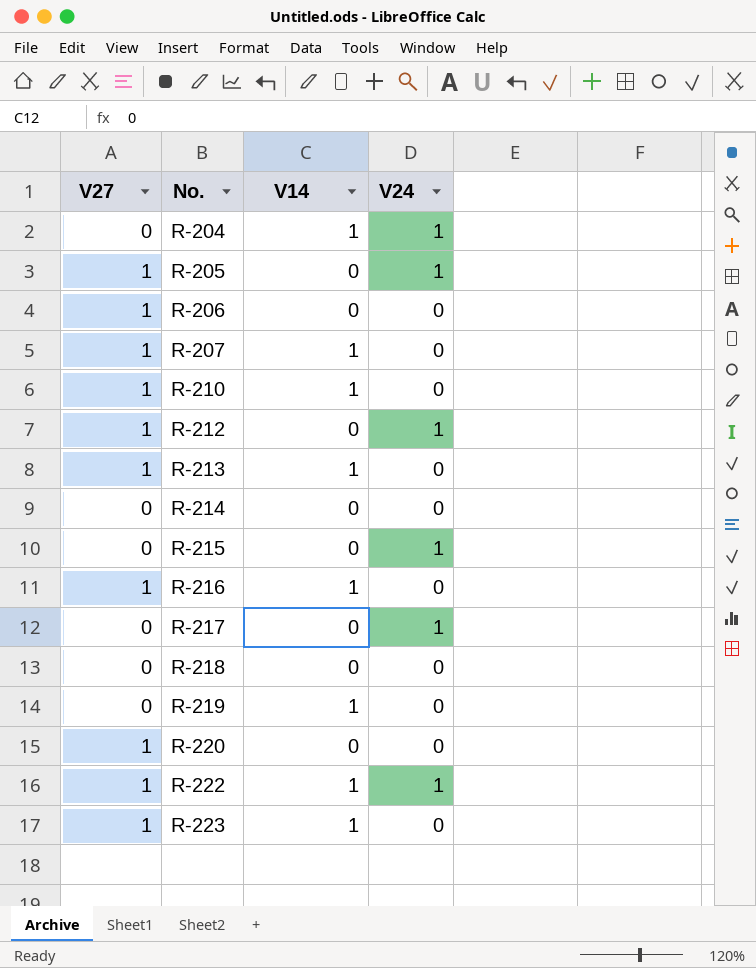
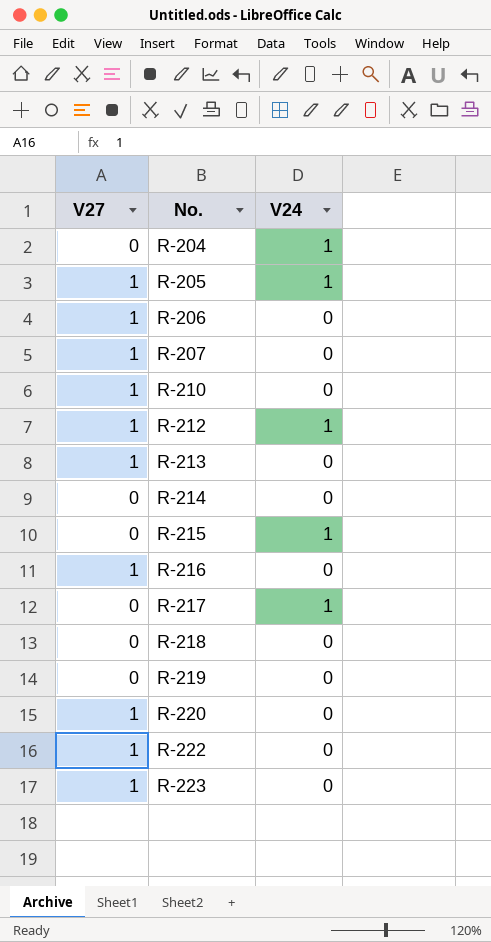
column V14 | position: 3 -> none
R-222 | V24: 1 -> 0

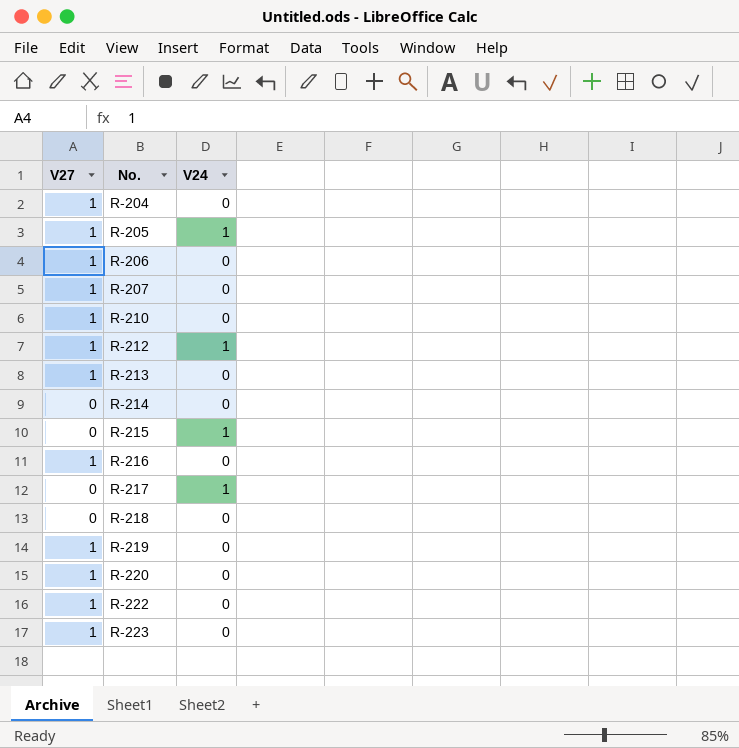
R-204 | V27: 0 -> 1
R-204 | V24: 1 -> 0
R-219 | V27: 0 -> 1

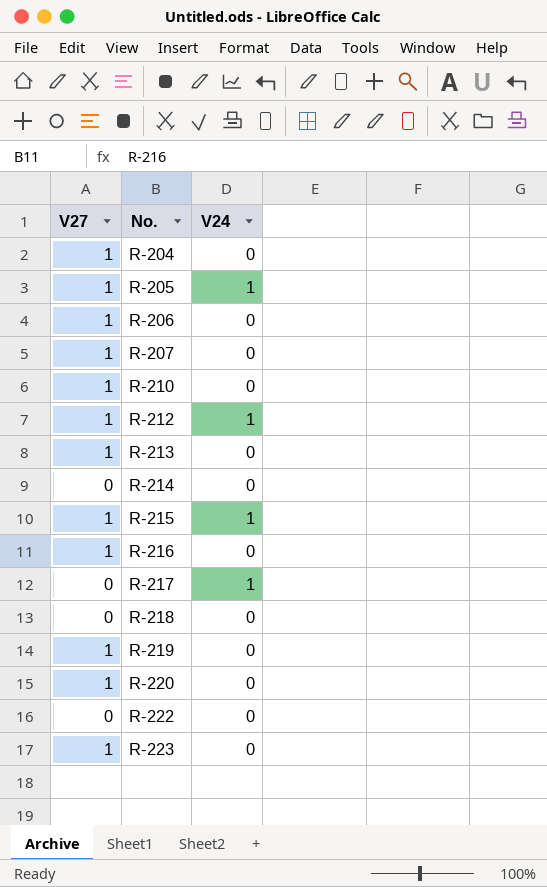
R-215 | V27: 0 -> 1
R-222 | V27: 1 -> 0

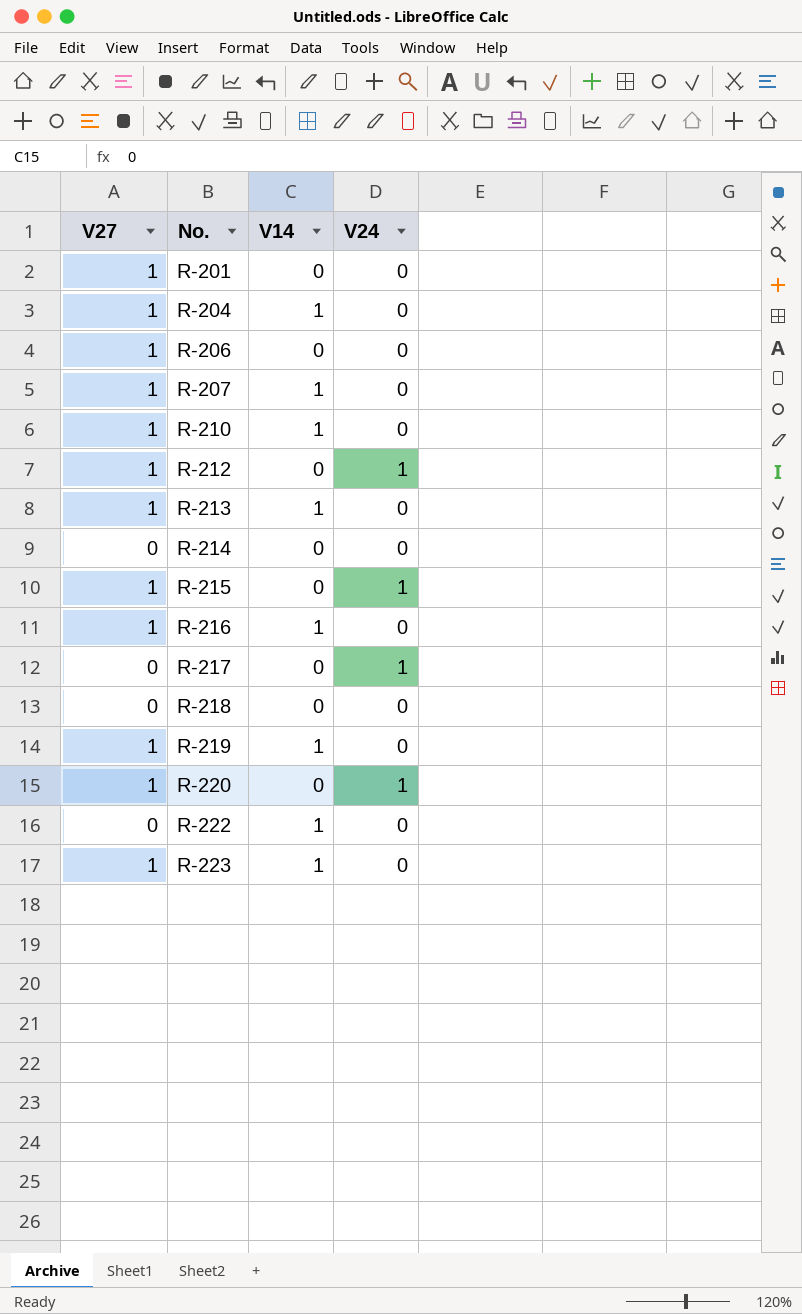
column V14 | position: none -> 3
row R-205: 1 | 1 -> none
row R-201: none -> 1 | 0 | 0
R-220 | V24: 0 -> 1

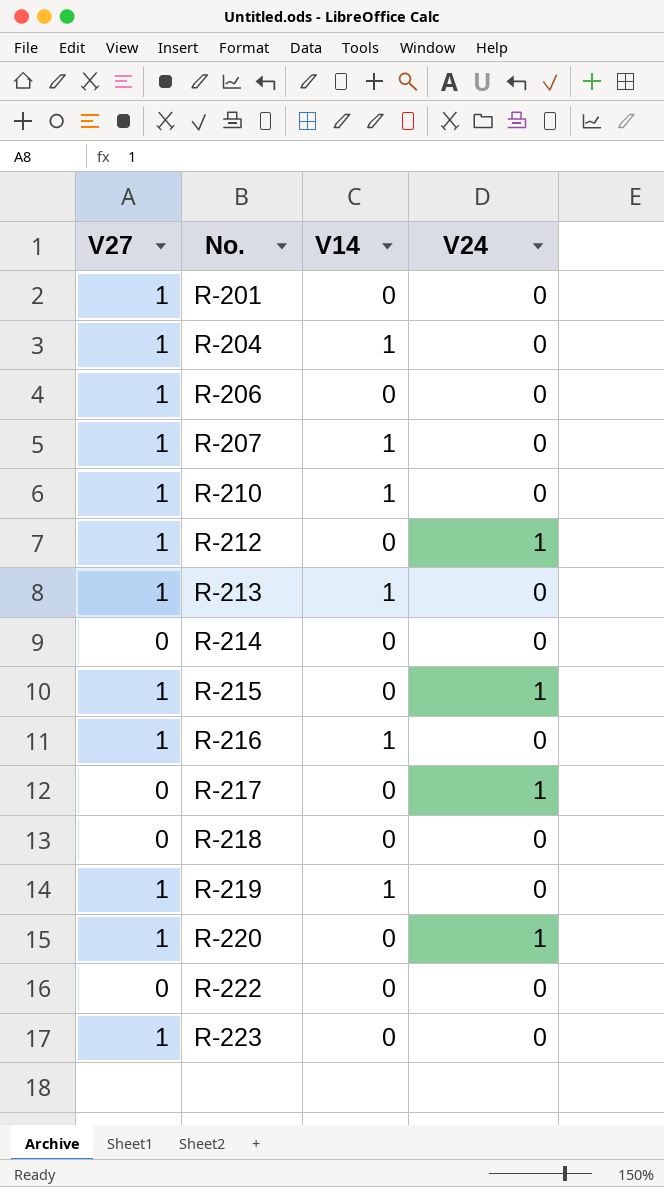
R-222 | V14: 1 -> 0
R-223 | V14: 1 -> 0

